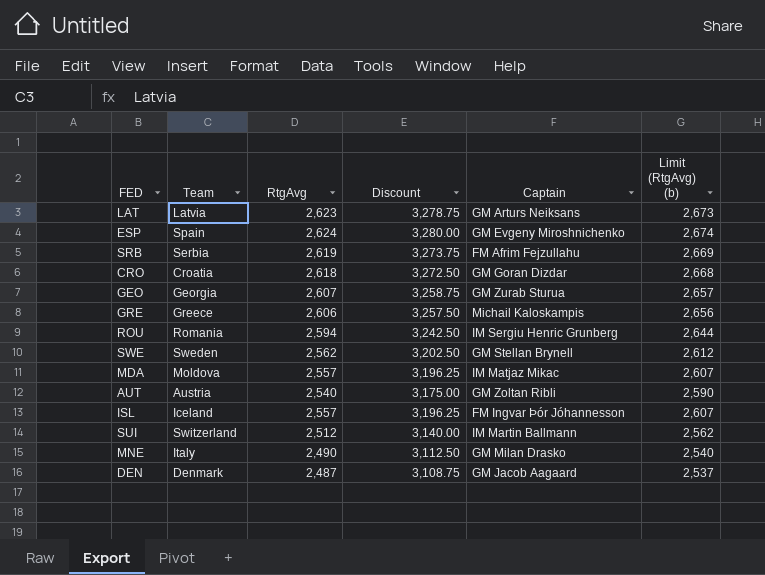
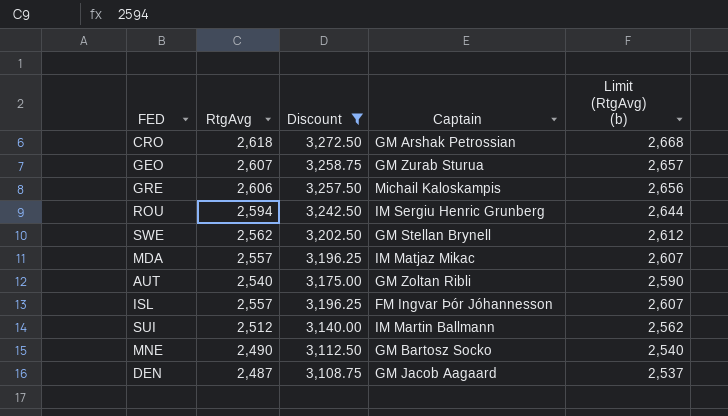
filter: none -> Discount <= 3,272.50
column Team | position: 2 -> none
CRO | Captain: GM Goran Dizdar -> GM Arshak Petrossian
MNE | Captain: GM Milan Drasko -> GM Bartosz Socko

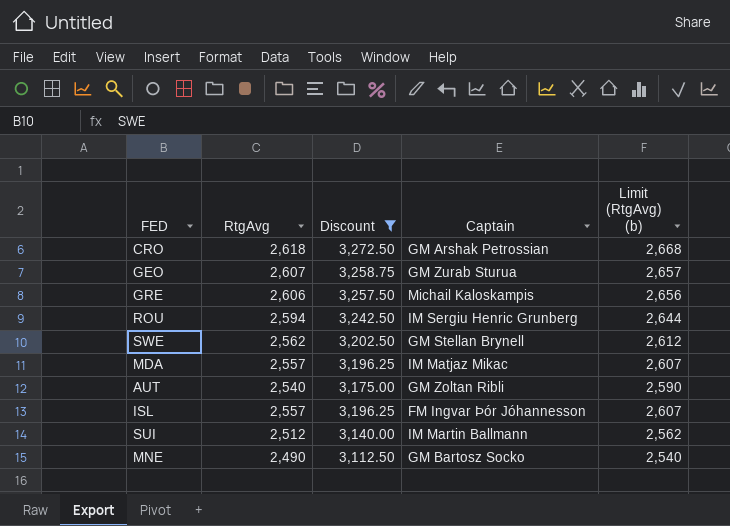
row DEN: 2,487 | 3,108.75 | GM Jacob Aagaard | 2,537 -> none

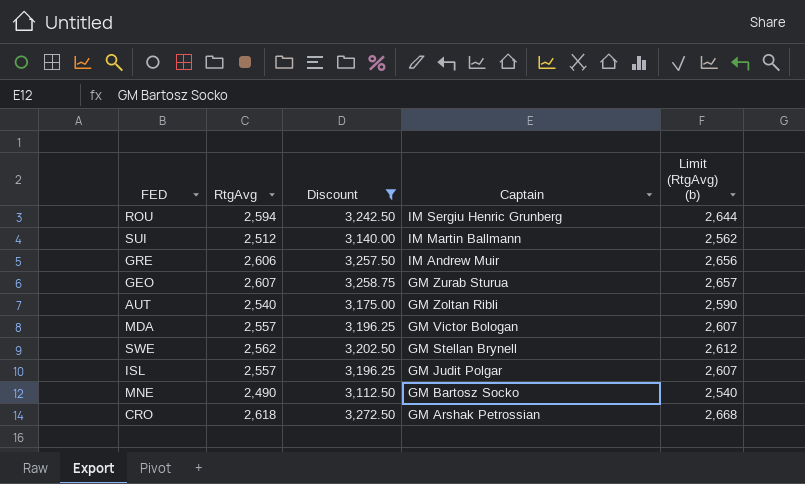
row order: none -> Captain descending
GRE | Captain: Michail Kaloskampis -> IM Andrew Muir
MDA | Captain: IM Matjaz Mikac -> GM Victor Bologan
ISL | Captain: FM Ingvar Þór Jóhannesson -> GM Judit Polgar

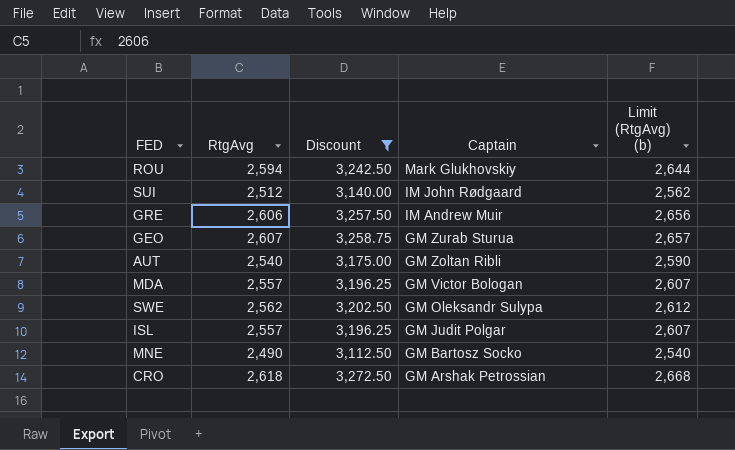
ROU | Captain: IM Sergiu Henric Grunberg -> Mark Glukhovskiy
SUI | Captain: IM Martin Ballmann -> IM John Rødgaard
SWE | Captain: GM Stellan Brynell -> GM Oleksandr Sulypa

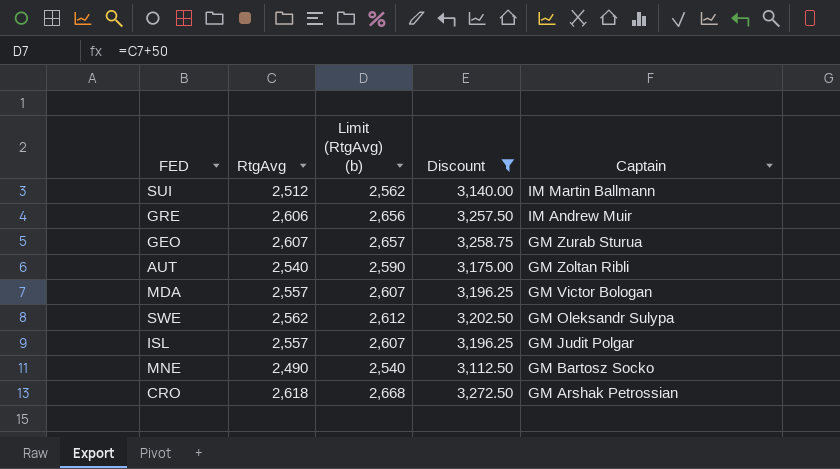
column Limit (RtgAvg) (b) | position: 5 -> 3
row ROU: 2,594 | 3,242.50 | Mark Glukhovskiy | 2,644 -> none
SUI | Captain: IM John Rødgaard -> IM Martin Ballmann

